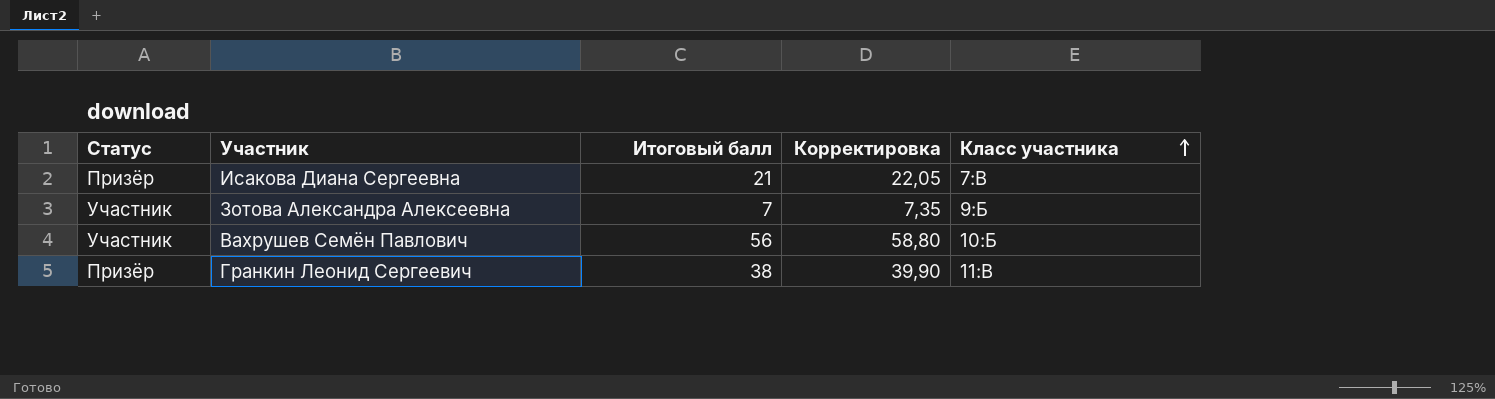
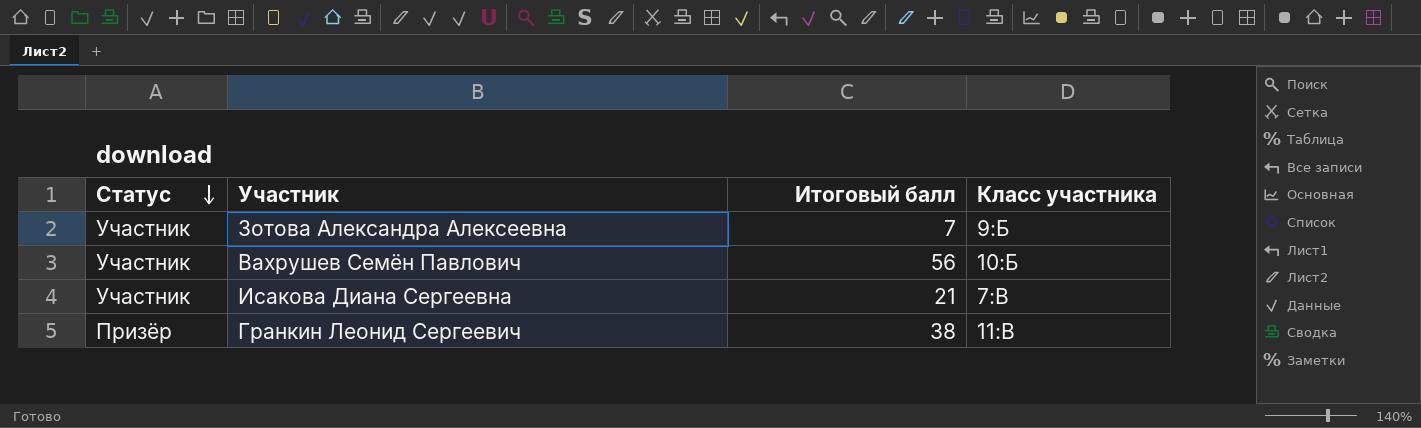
row order: Класс участника ascending -> Статус descending
column Корректировка | formula: [Итоговый балл] * 1,05 -> none
Исакова Диана Сергеевна | Статус: Призёр -> Участник

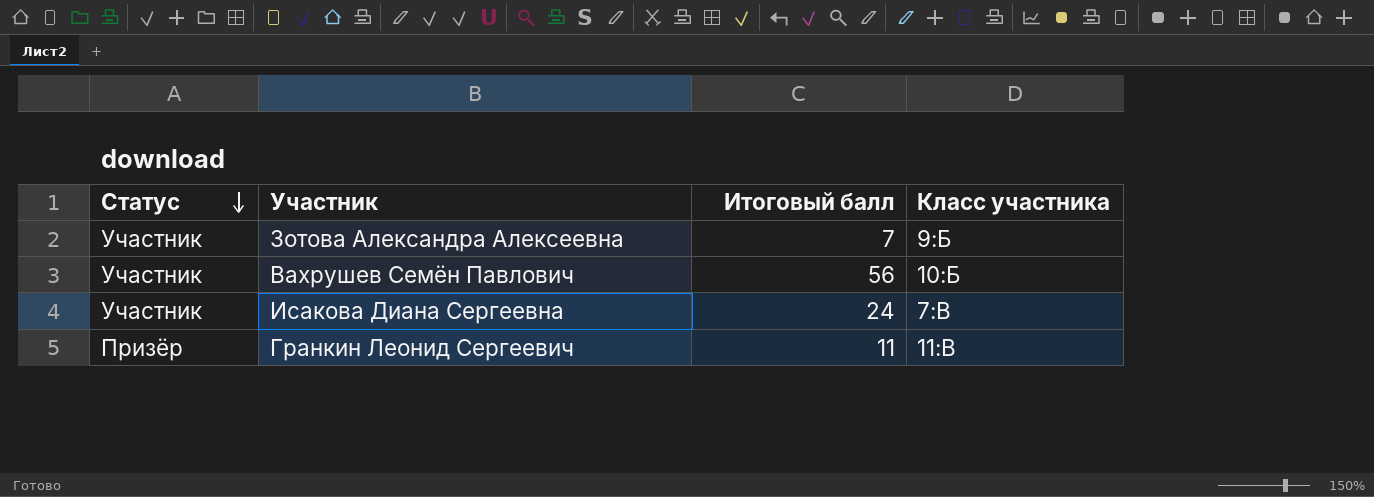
Исакова Диана Сергеевна | Итоговый балл: 21 -> 24
Гранкин Леонид Сергеевич | Итоговый балл: 38 -> 11

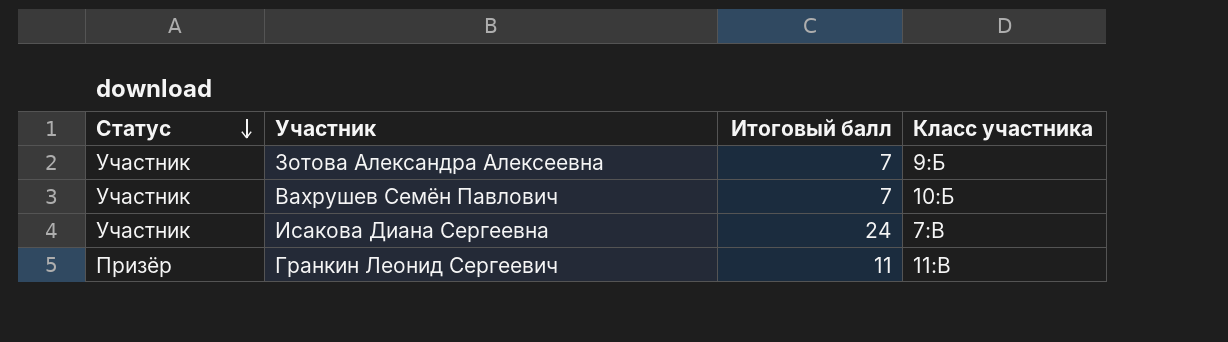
Вахрушев Семён Павлович | Итоговый балл: 56 -> 7

